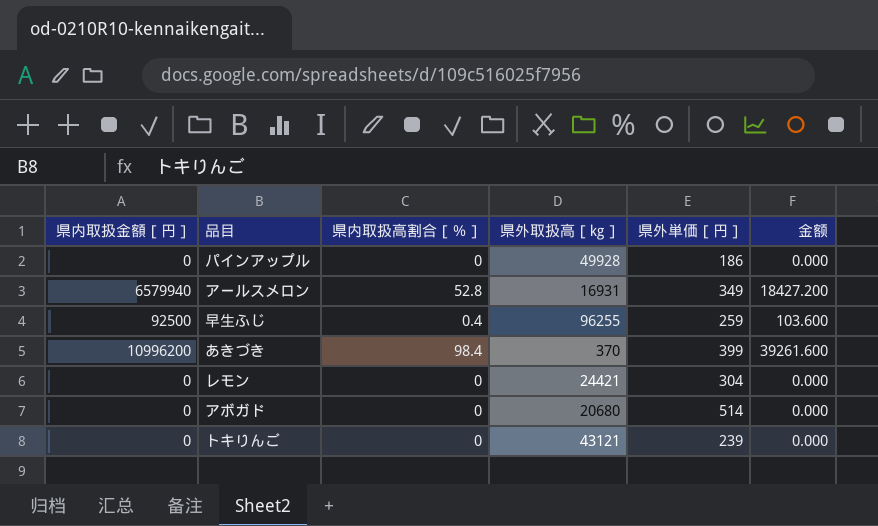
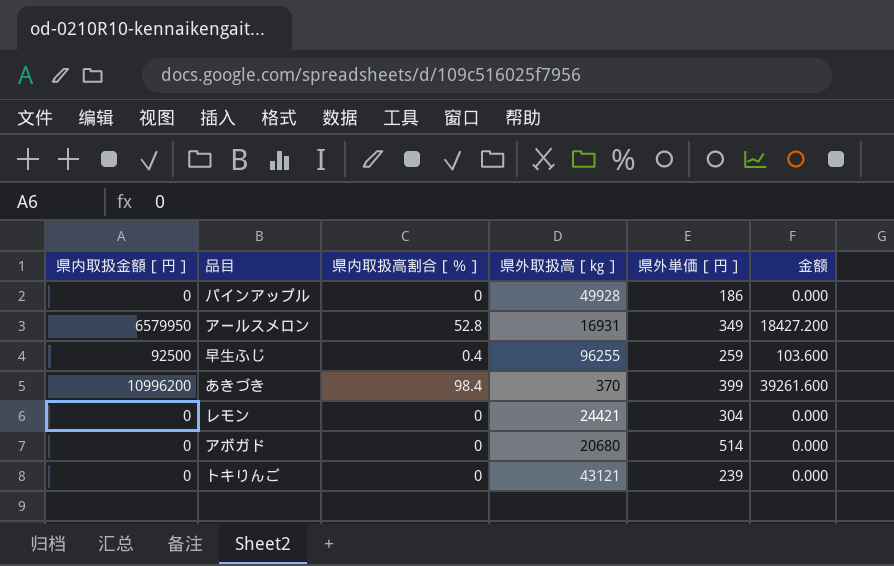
アールスメロン | 県内取扱金額［円］: 6579940 -> 6579950

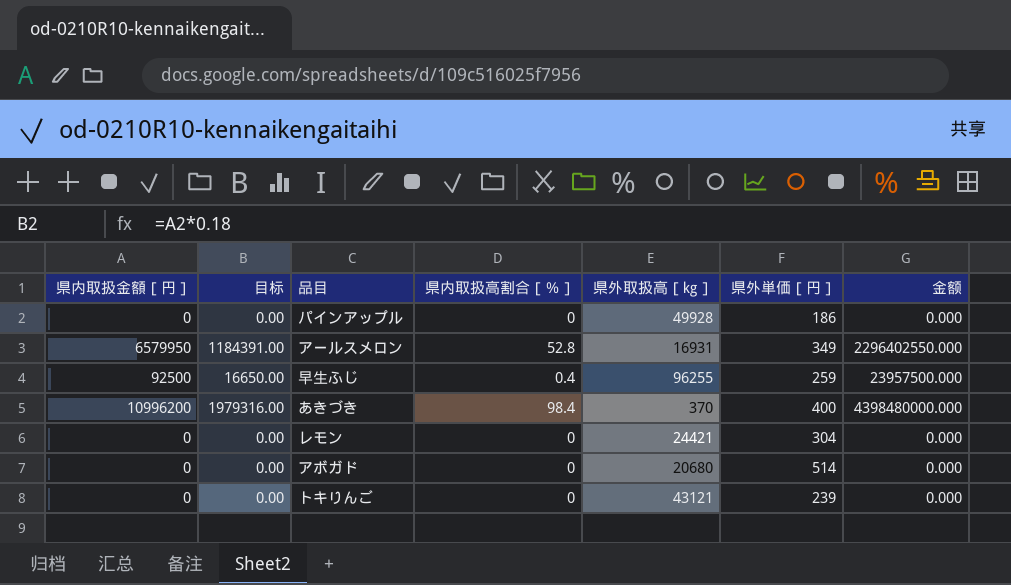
column 目标 | formula: none -> [県内取扱金額［円］] * 0.18
column 金额 | formula: [県内取扱高割合［％］] * [県外単価［円］] -> [県内取扱金額［円］] * [県外単価［円］]
あきづき | 県外単価［円］: 399 -> 400

